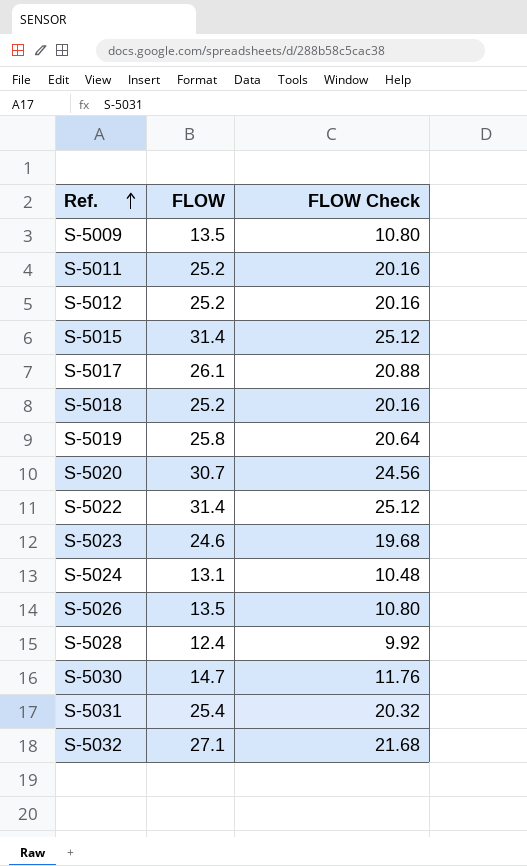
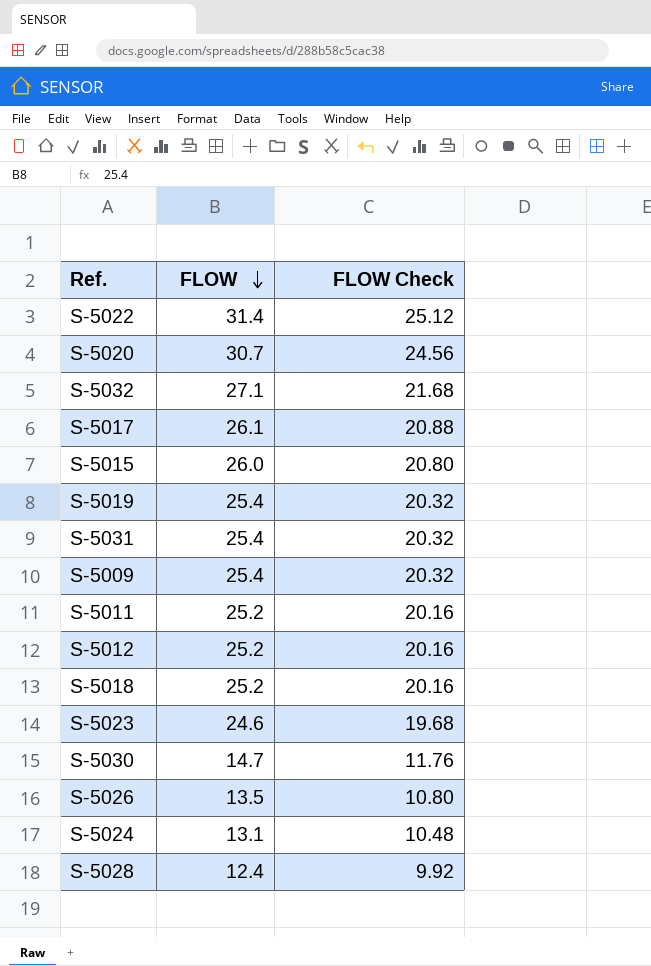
row order: Ref. ascending -> FLOW descending
S-5015 | FLOW: 31.4 -> 26.0
S-5015 | FLOW Check: 25.12 -> 20.80
S-5019 | FLOW: 25.8 -> 25.4
S-5019 | FLOW Check: 20.64 -> 20.32
S-5009 | FLOW: 13.5 -> 25.4
S-5009 | FLOW Check: 10.80 -> 20.32

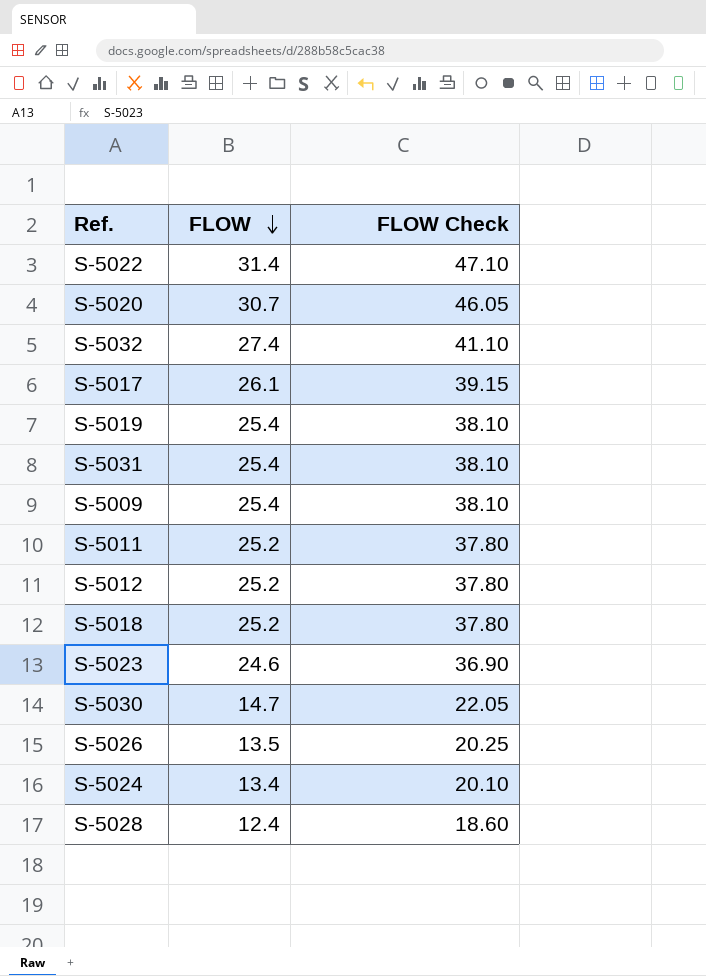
column FLOW Check | formula: [FLOW] * 0.8 -> [FLOW] * 1.5
row S-5015: 26.0 | 20.80 -> none
S-5032 | FLOW: 27.1 -> 27.4
S-5024 | FLOW: 13.1 -> 13.4

